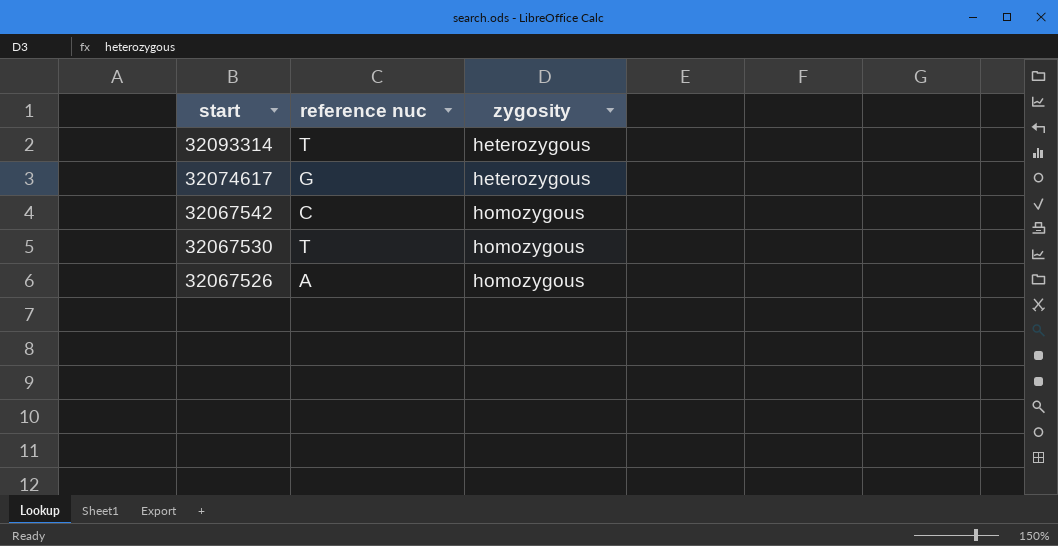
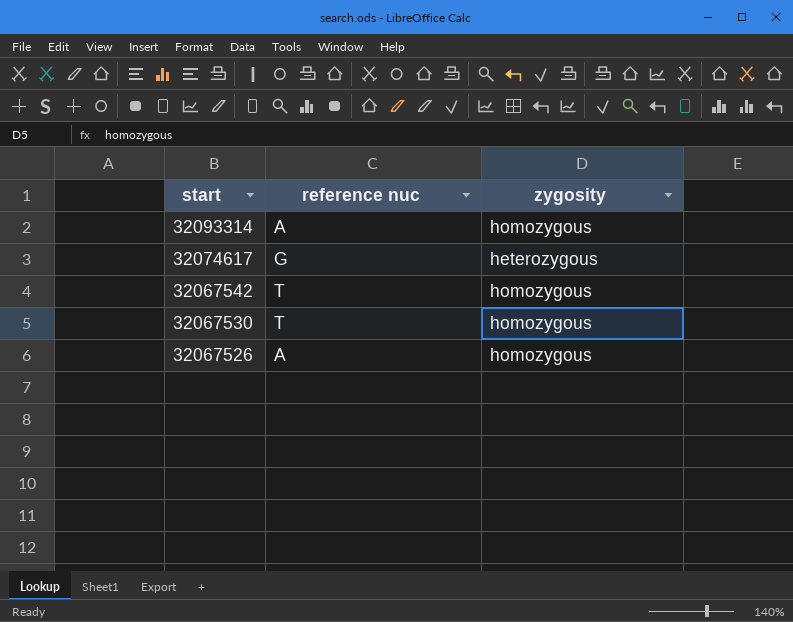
32093314 | reference nuc: T -> A
32093314 | zygosity: heterozygous -> homozygous
32067542 | reference nuc: C -> T

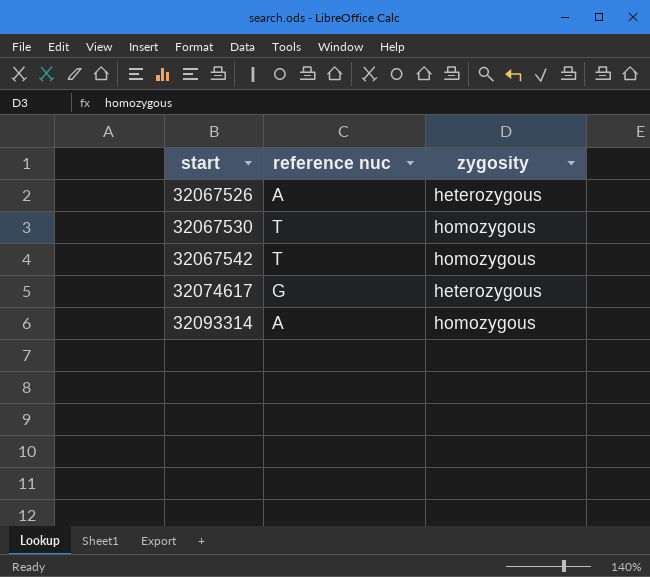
row order: start descending -> start ascending
32067526 | zygosity: homozygous -> heterozygous

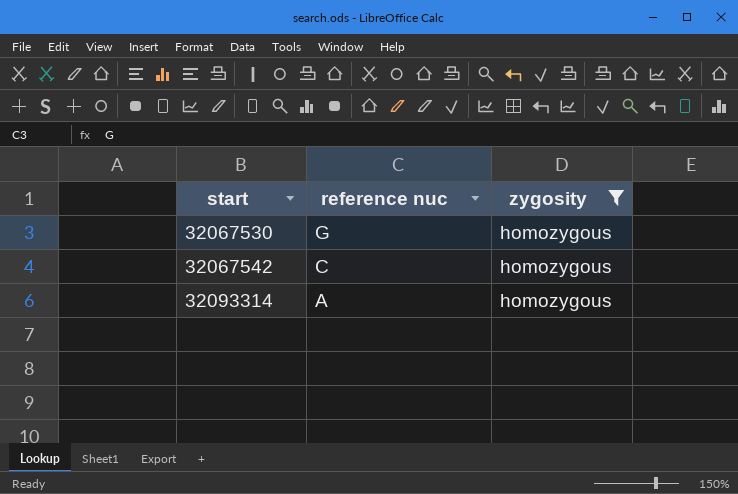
filter: none -> zygosity = homozygous
32067530 | reference nuc: T -> G
32067542 | reference nuc: T -> C

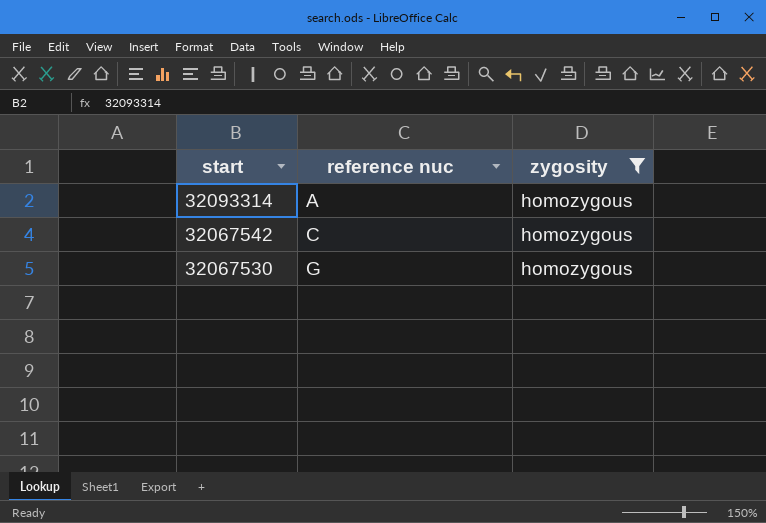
row order: start ascending -> start descending

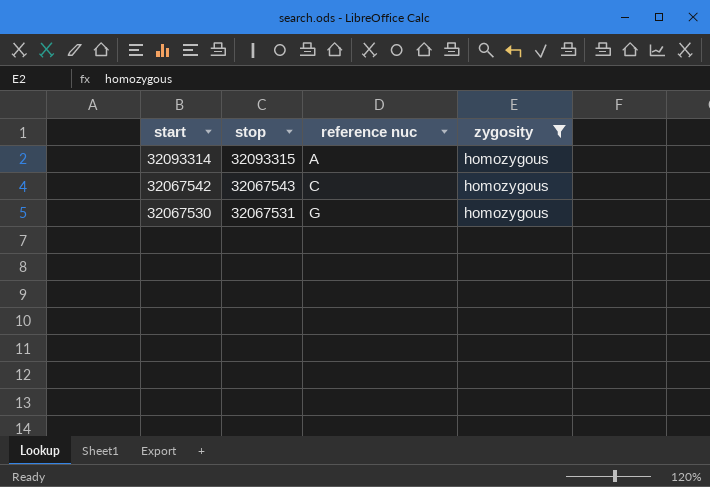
column stop | position: none -> 2

